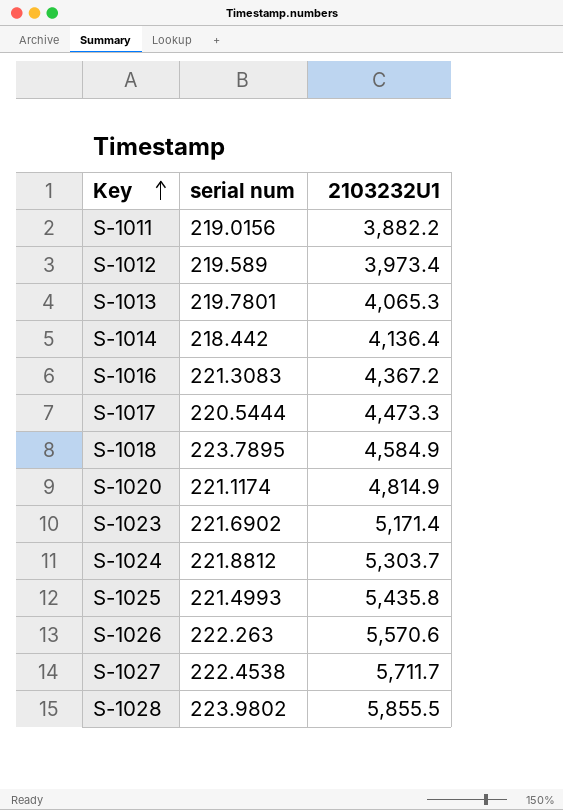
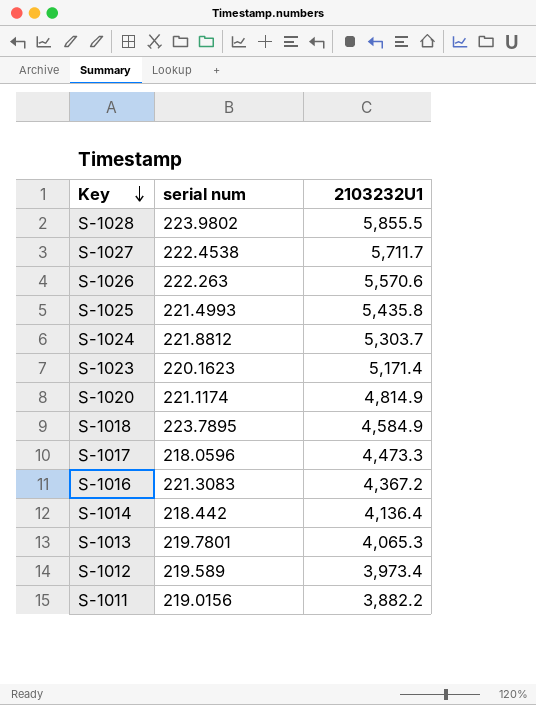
row order: Key ascending -> Key descending
S-1023 | serial num: 221.6902 -> 220.1623
S-1017 | serial num: 220.5444 -> 218.0596

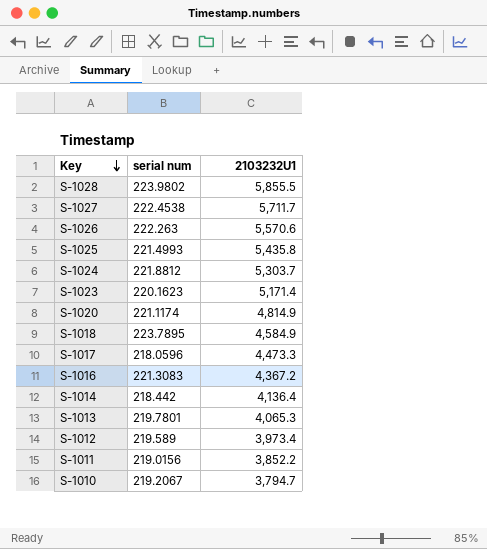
S-1011 | 2103232U1: 3,882.2 -> 3,852.2
row S-1010: none -> 219.2067 | 3,794.7

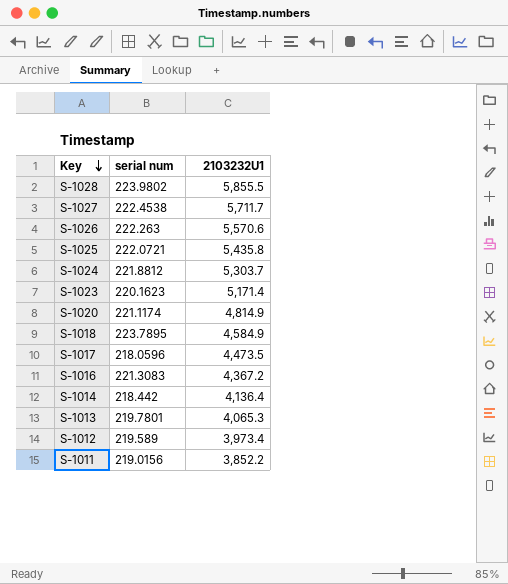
row S-1010: 219.2067 | 3,794.7 -> none
S-1025 | serial num: 221.4993 -> 222.0721
S-1017 | 2103232U1: 4,473.3 -> 4,473.5

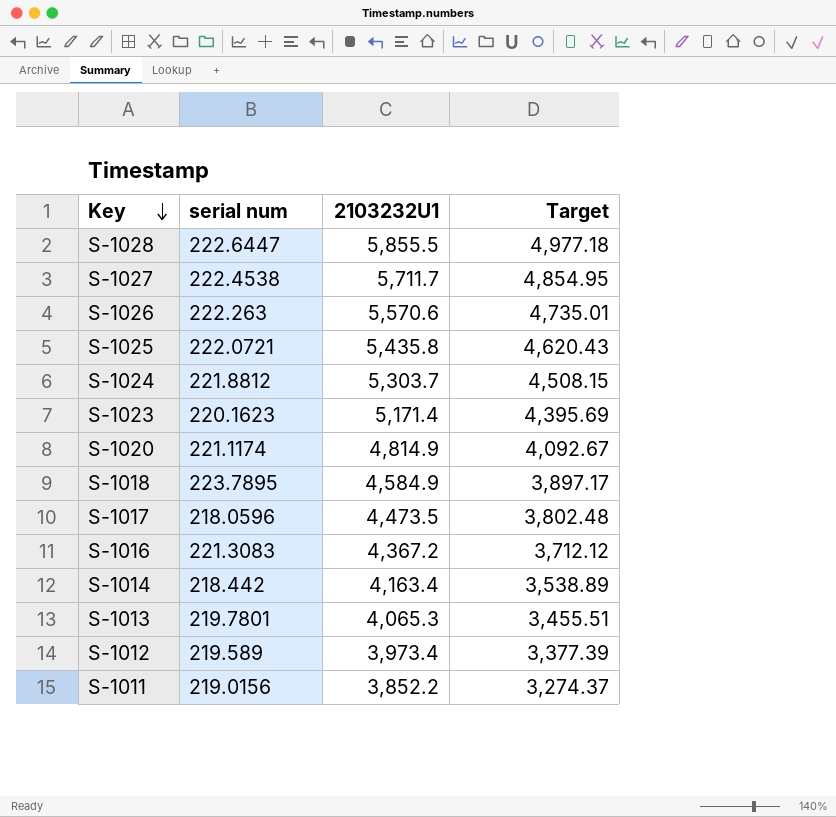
column Target | formula: none -> [2103232U1] * 0.85
S-1028 | serial num: 223.9802 -> 222.6447
S-1014 | 2103232U1: 4,136.4 -> 4,163.4

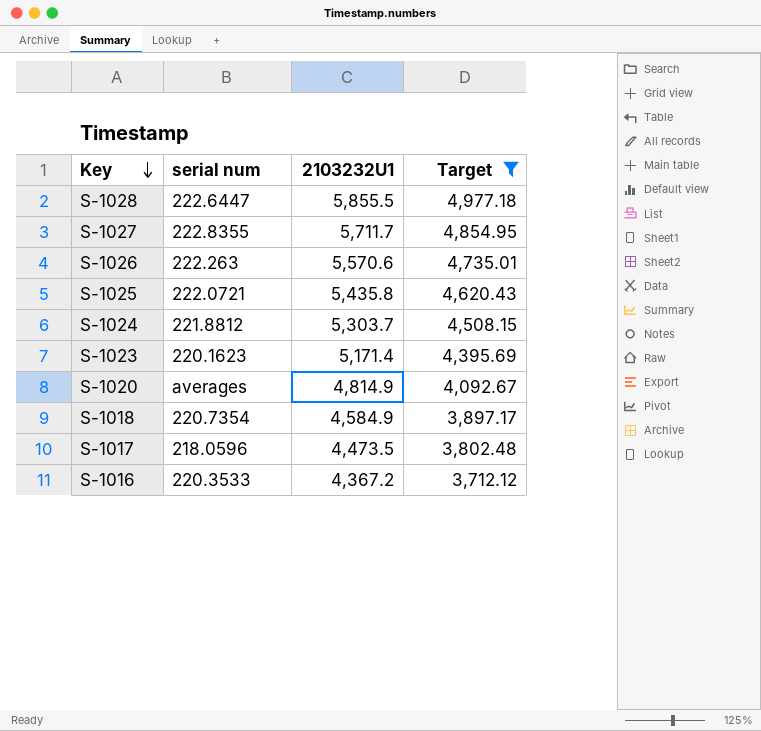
filter: none -> Target >= 3,712.12
S-1027 | serial num: 222.4538 -> 222.8355
S-1020 | serial num: 221.1174 -> averages
S-1018 | serial num: 223.7895 -> 220.7354
S-1016 | serial num: 221.3083 -> 220.3533

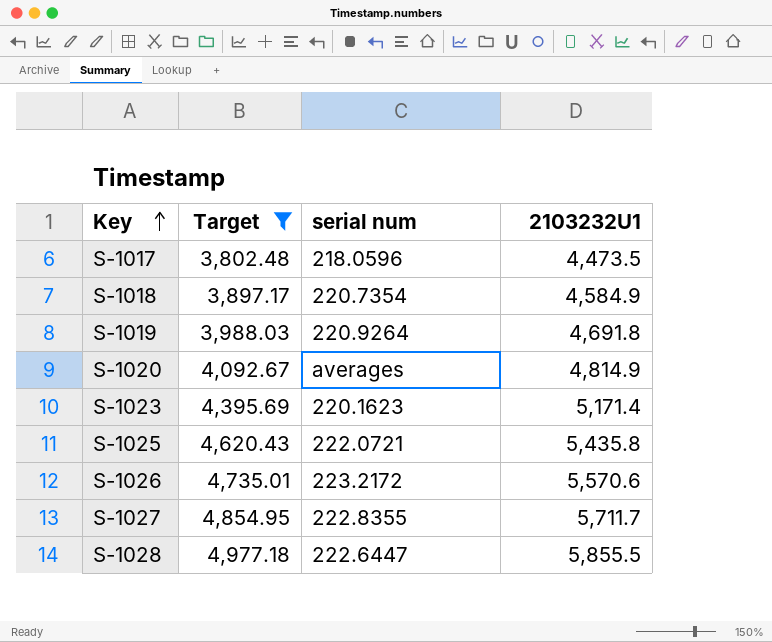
row order: Key descending -> Key ascending
column Target | position: 4 -> 2
row S-1024: 221.8812 | 5,303.7 | 4,508.15 -> none
row S-1016: 220.3533 | 4,367.2 | 3,712.12 -> none
row S-1019: none -> 3,988.03 | 220.9264 | 4,691.8
S-1026 | serial num: 222.263 -> 223.2172

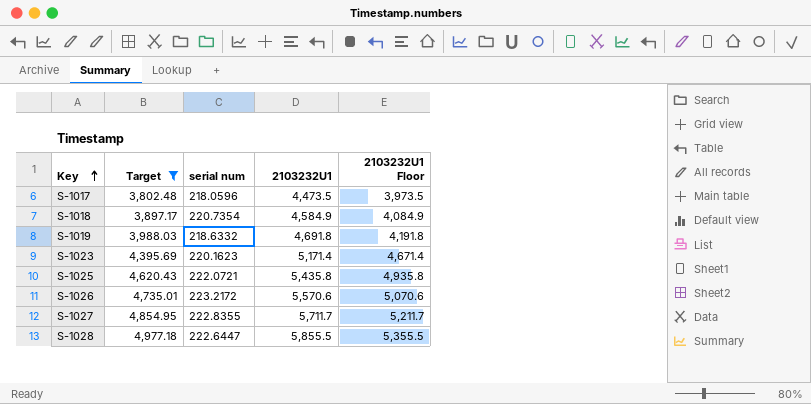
column 2103232U1 Floor | formula: none -> [2103232U1] - 500
row S-1020: 4,092.67 | averages | 4,814.9 -> none
S-1019 | serial num: 220.9264 -> 218.6332

